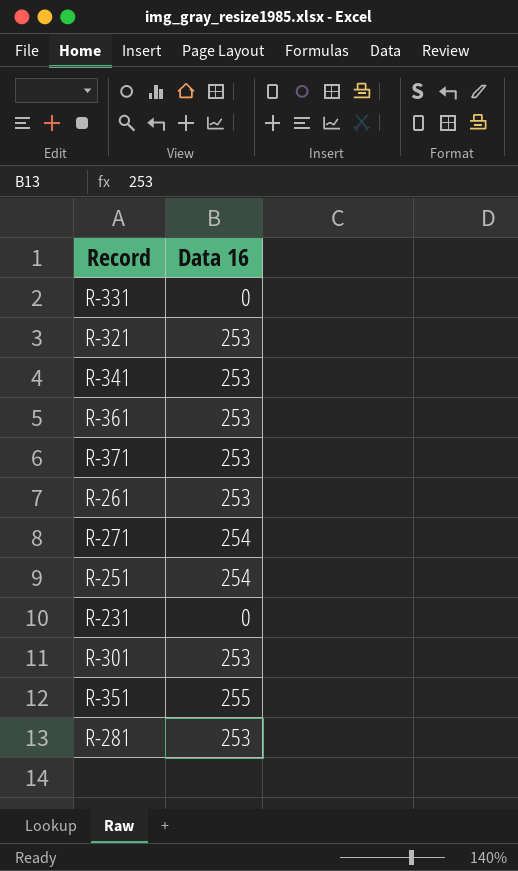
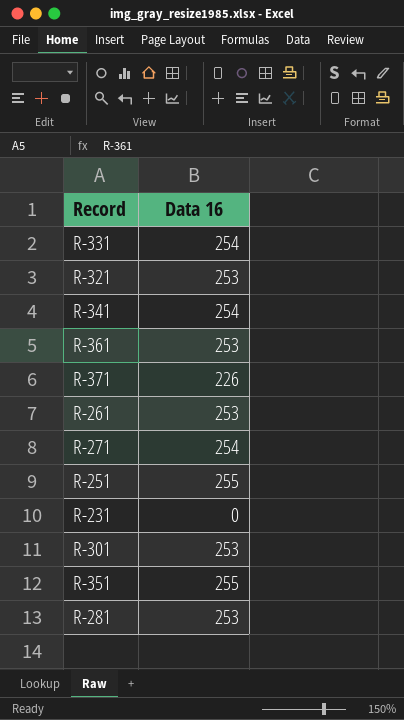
R-331 | Data 16: 0 -> 254
R-341 | Data 16: 253 -> 254
R-371 | Data 16: 253 -> 226
R-251 | Data 16: 254 -> 255

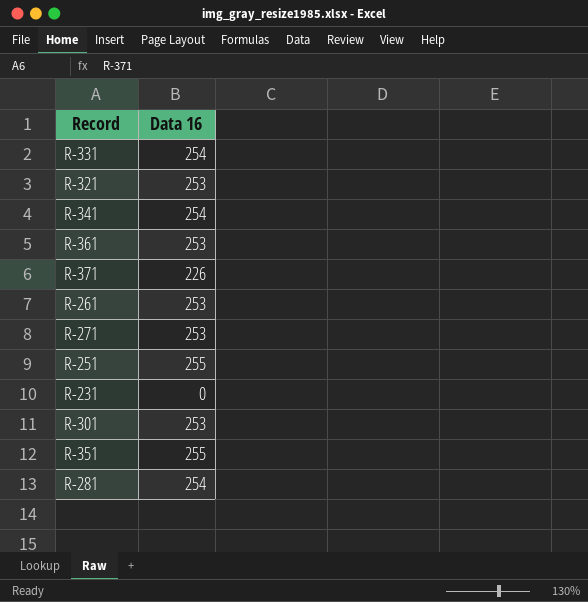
R-271 | Data 16: 254 -> 253
R-281 | Data 16: 253 -> 254

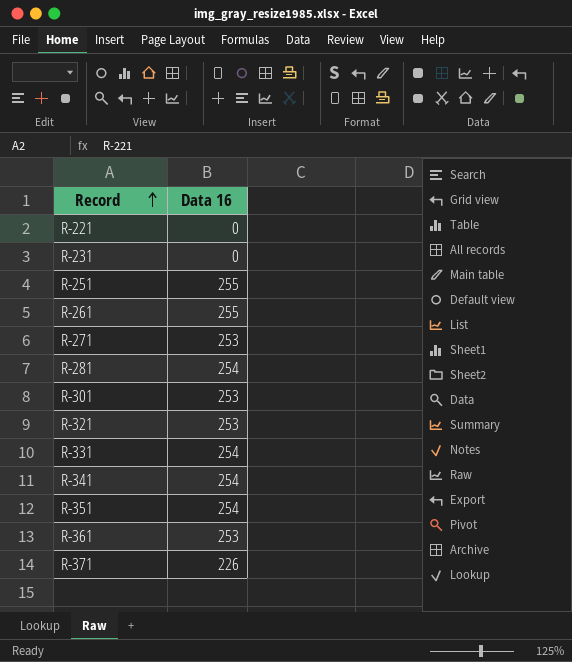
row order: none -> Record ascending
row R-221: none -> 0
R-261 | Data 16: 253 -> 255
R-351 | Data 16: 255 -> 254

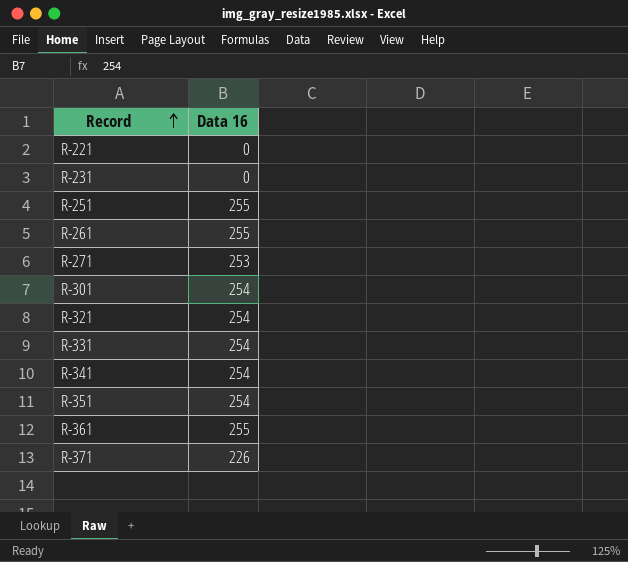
row R-281: 254 -> none
R-301 | Data 16: 253 -> 254
R-321 | Data 16: 253 -> 254
R-361 | Data 16: 253 -> 255

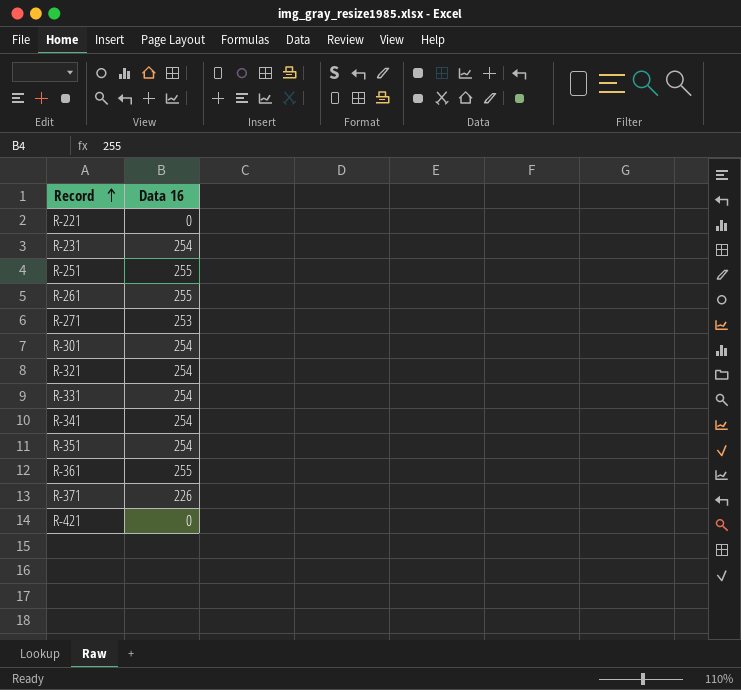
R-231 | Data 16: 0 -> 254
row R-421: none -> 0

